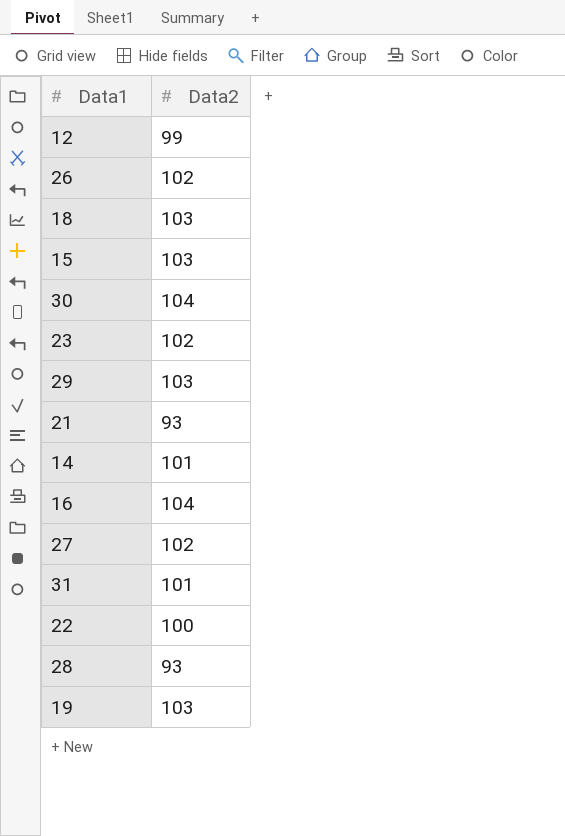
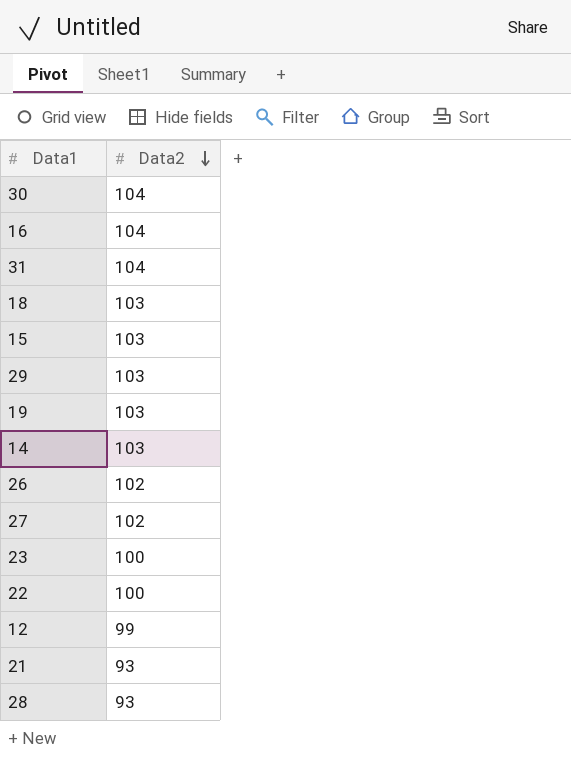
row order: none -> Data2 descending
31 | Data2: 101 -> 104
14 | Data2: 101 -> 103
23 | Data2: 102 -> 100

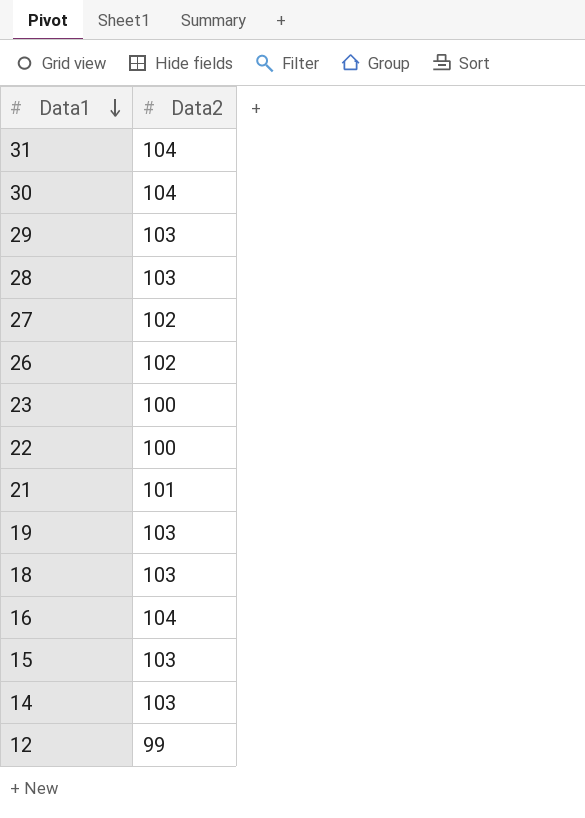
row order: Data2 descending -> Data1 descending
28 | Data2: 93 -> 103
21 | Data2: 93 -> 101

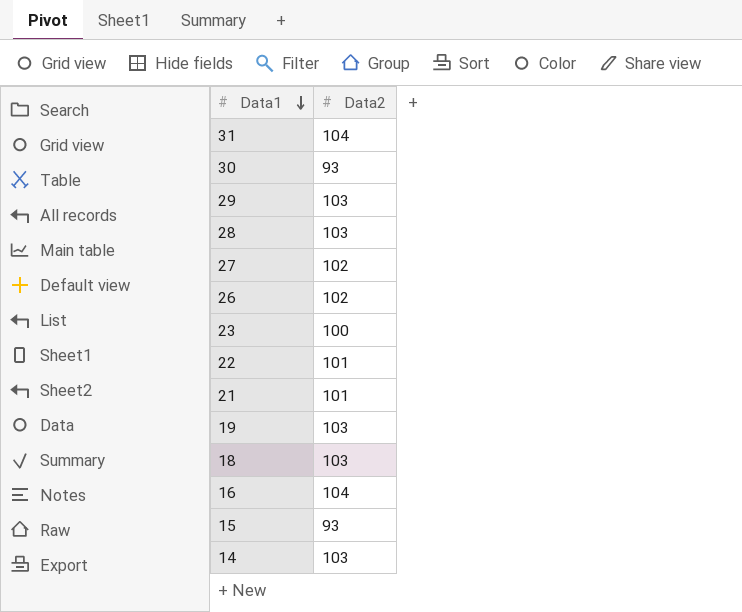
row 12: 99 -> none
30 | Data2: 104 -> 93
22 | Data2: 100 -> 101
15 | Data2: 103 -> 93

